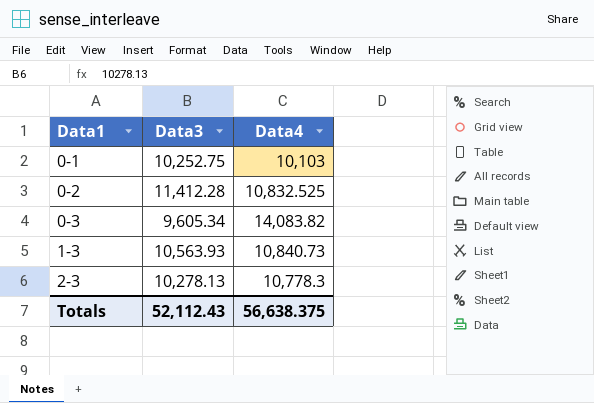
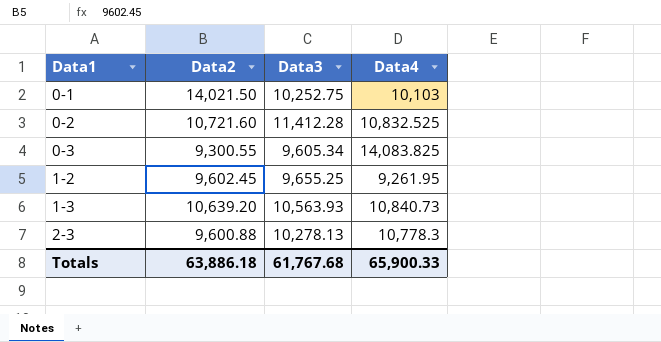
column Data2 | position: none -> 2
0-3 | Data4: 14,083.82 -> 14,083.825
row 1-2: none -> 9,602.45 | 9,655.25 | 9,261.95
Totals | Data3: 52,112.43 -> 61,767.68
Totals | Data4: 56,638.375 -> 65,900.33

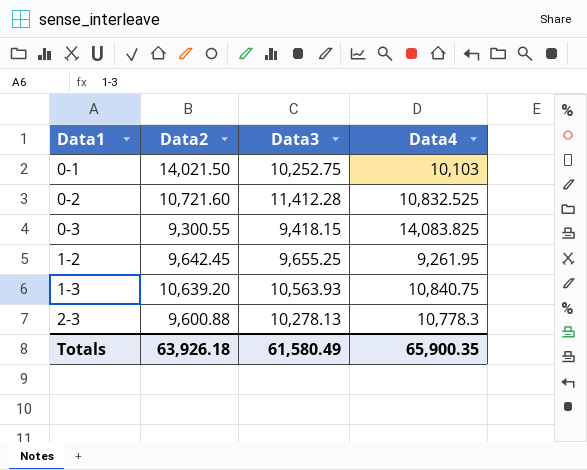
0-3 | Data3: 9,605.34 -> 9,418.15
1-2 | Data2: 9,602.45 -> 9,642.45
1-3 | Data4: 10,840.73 -> 10,840.75
Totals | Data2: 63,886.18 -> 63,926.18
Totals | Data3: 61,767.68 -> 61,580.49
Totals | Data4: 65,900.33 -> 65,900.35

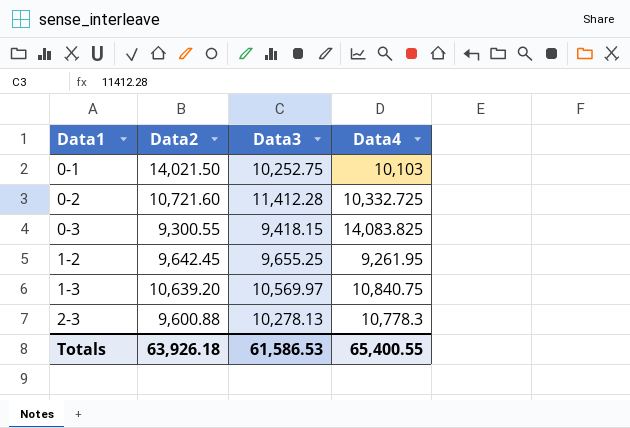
0-2 | Data4: 10,832.525 -> 10,332.725
1-3 | Data3: 10,563.93 -> 10,569.97
Totals | Data3: 61,580.49 -> 61,586.53
Totals | Data4: 65,900.35 -> 65,400.55

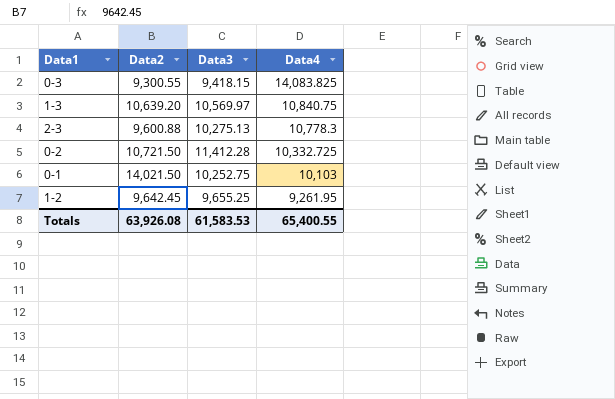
row order: Data1 ascending -> Data4 descending
2-3 | Data3: 10,278.13 -> 10,275.13
0-2 | Data2: 10,721.60 -> 10,721.50
Totals | Data2: 63,926.18 -> 63,926.08
Totals | Data3: 61,586.53 -> 61,583.53

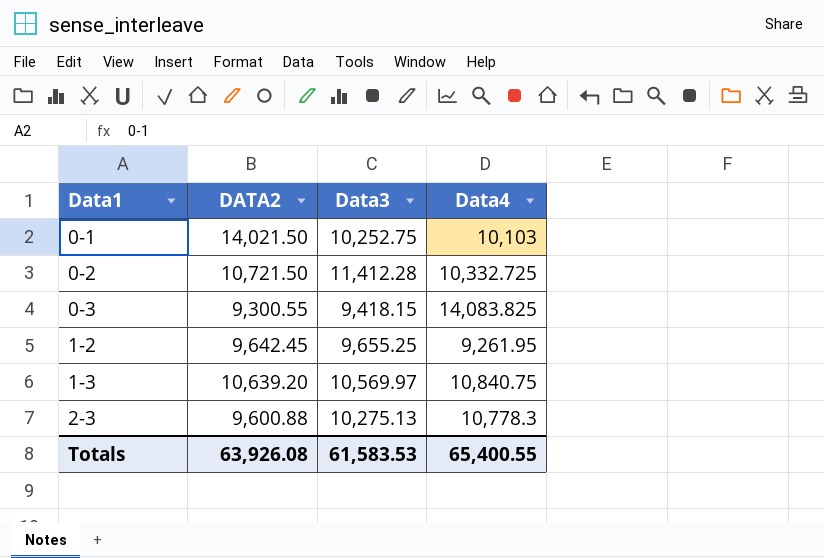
row order: Data4 descending -> Data1 ascending
column name: Data2 -> DATA2

